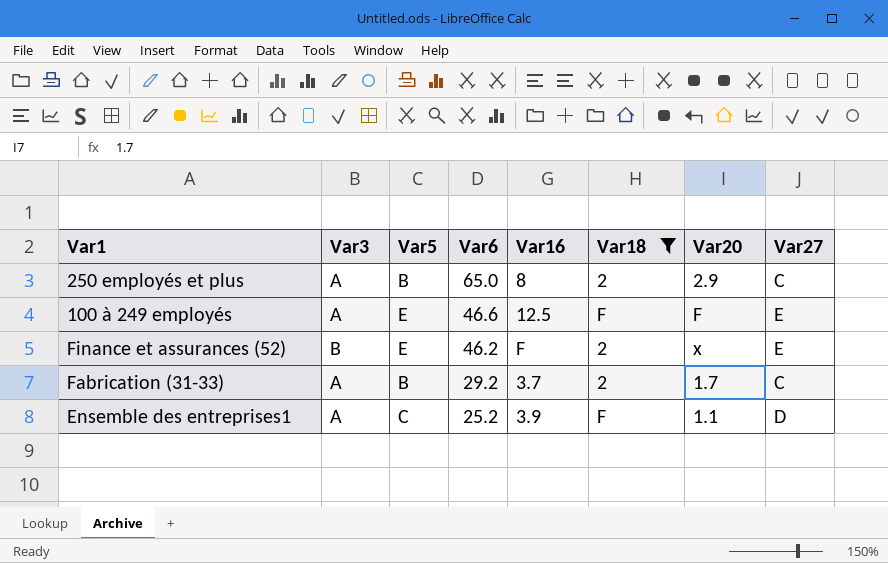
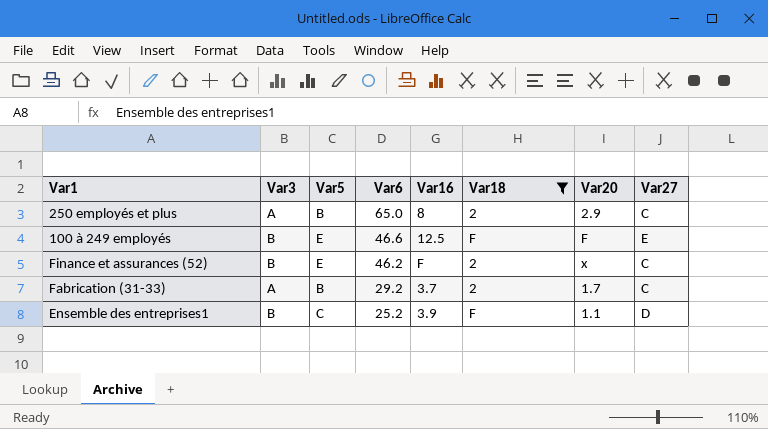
100 à 249 employés | Var3: A -> B
Finance et assurances (52) | Var27: E -> C
Ensemble des entreprises1 | Var3: A -> B

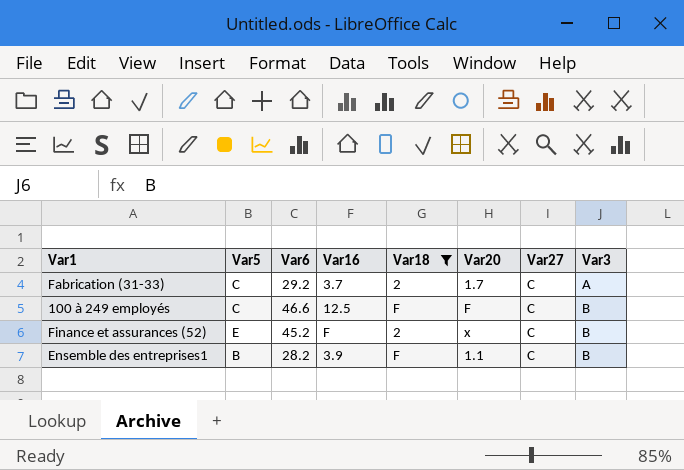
row order: Var6 descending -> Var3 ascending
column Var3 | position: 2 -> 8
row 250 employés et plus: A | B | 65.0 | 8 | 2 | 2.9 | C -> none
Fabrication (31-33) | Var5: B -> C
100 à 249 employés | Var5: E -> C
100 à 249 employés | Var27: E -> C
Finance et assurances (52) | Var6: 46.2 -> 45.2
Ensemble des entreprises1 | Var5: C -> B
Ensemble des entreprises1 | Var6: 25.2 -> 28.2
Ensemble des entreprises1 | Var27: D -> C

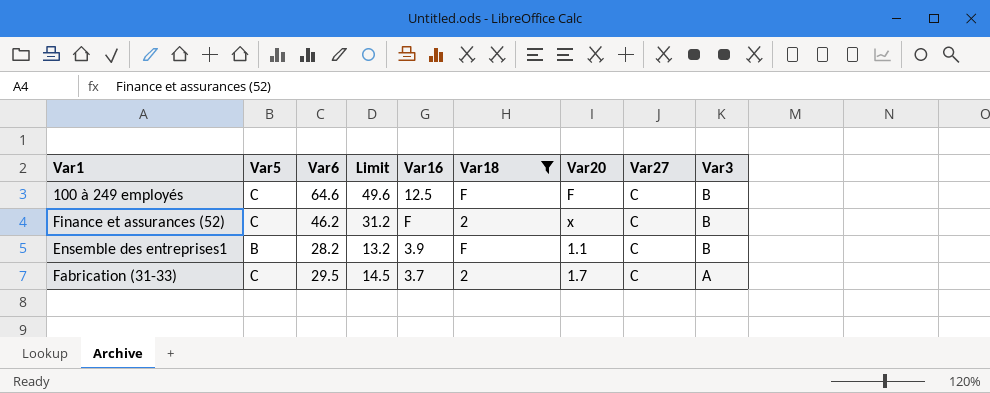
row order: Var3 ascending -> Var3 descending
column Limit | formula: none -> [Var6] - 15
100 à 249 employés | Var6: 46.6 -> 64.6
Finance et assurances (52) | Var5: E -> C
Finance et assurances (52) | Var6: 45.2 -> 46.2
Fabrication (31-33) | Var6: 29.2 -> 29.5

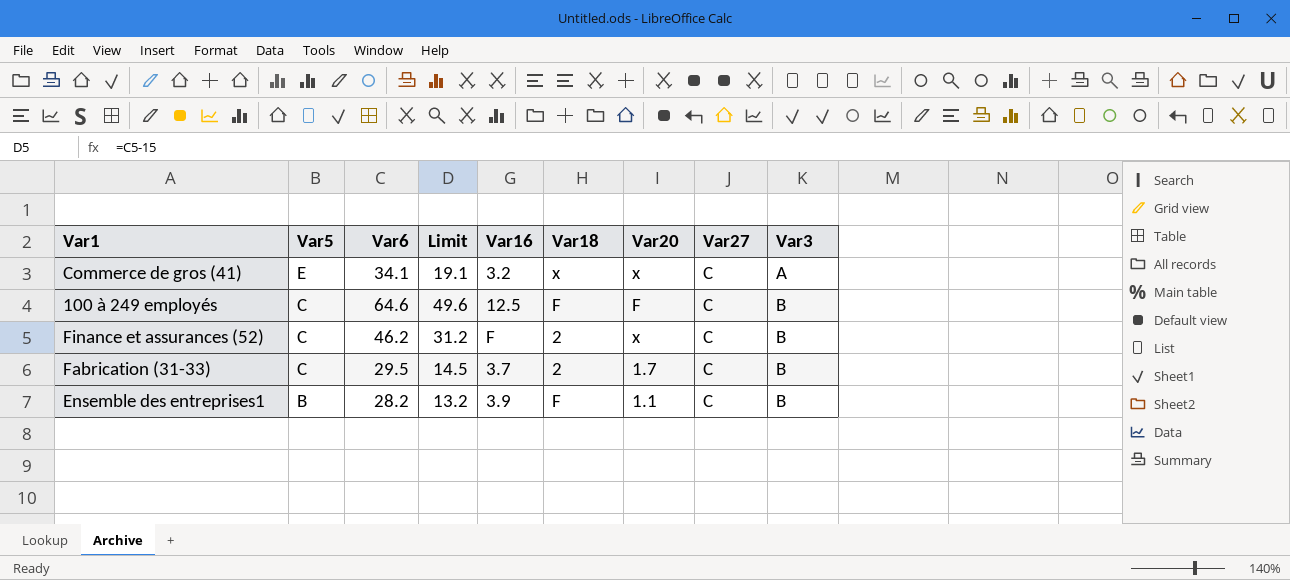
filter: Var18 != x -> none
row order: Var3 descending -> Var5 descending
Fabrication (31-33) | Var3: A -> B

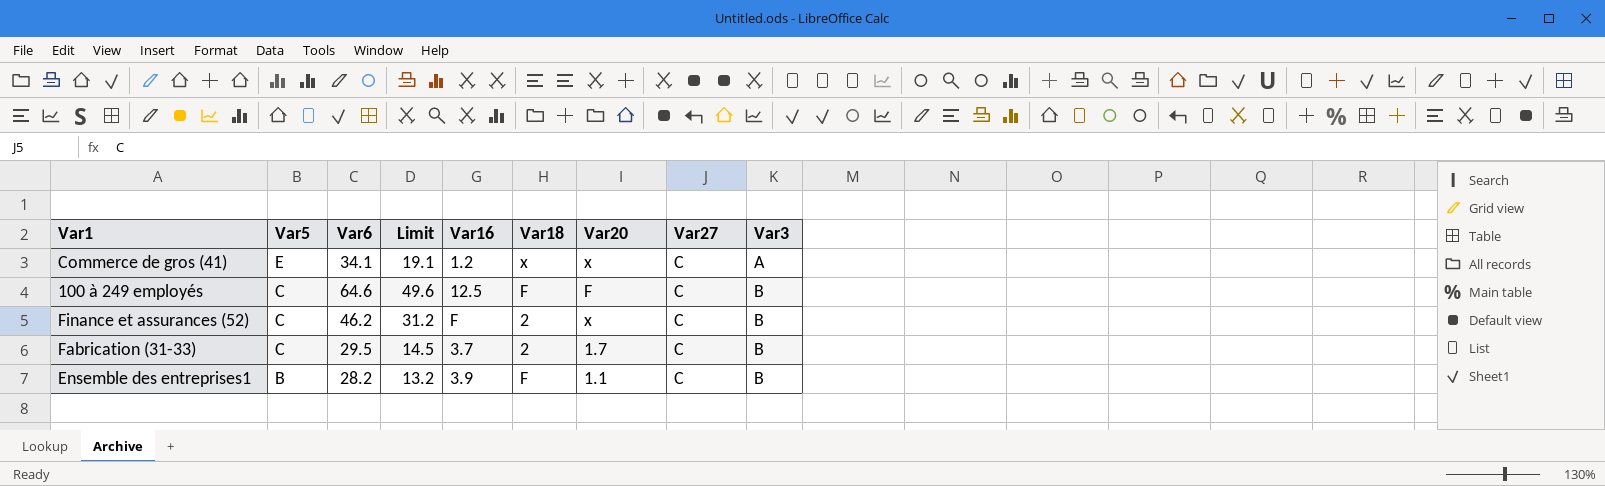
Commerce de gros (41) | Var16: 3.2 -> 1.2

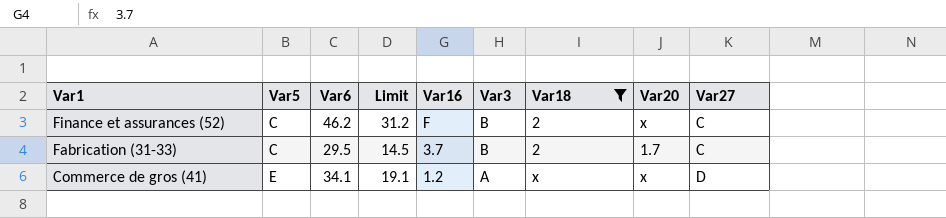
filter: none -> Var18 != F
row order: Var5 descending -> Var1 descending
column Var3 | position: 9 -> 6
Commerce de gros (41) | Var27: C -> D

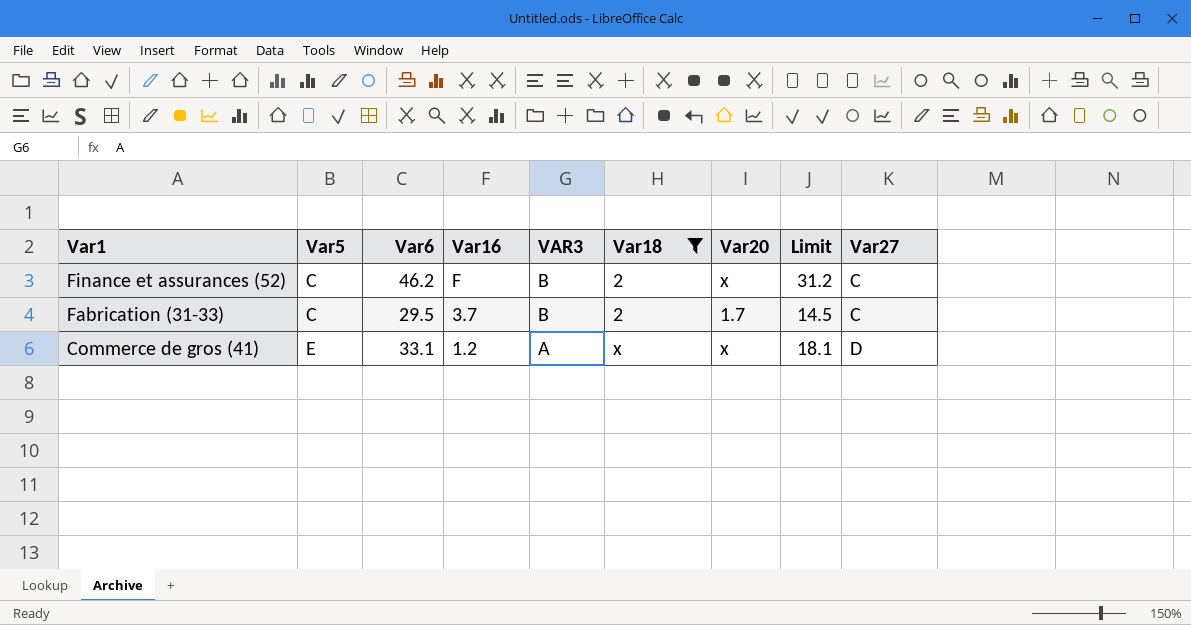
column name: Var3 -> VAR3
column Limit | position: 4 -> 8
Commerce de gros (41) | Var6: 34.1 -> 33.1
Commerce de gros (41) | Limit: 19.1 -> 18.1

